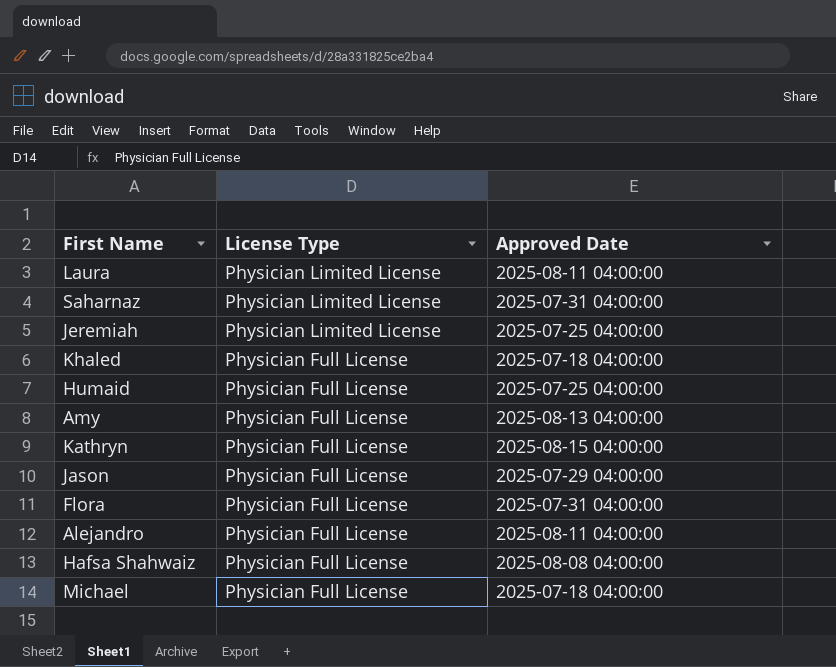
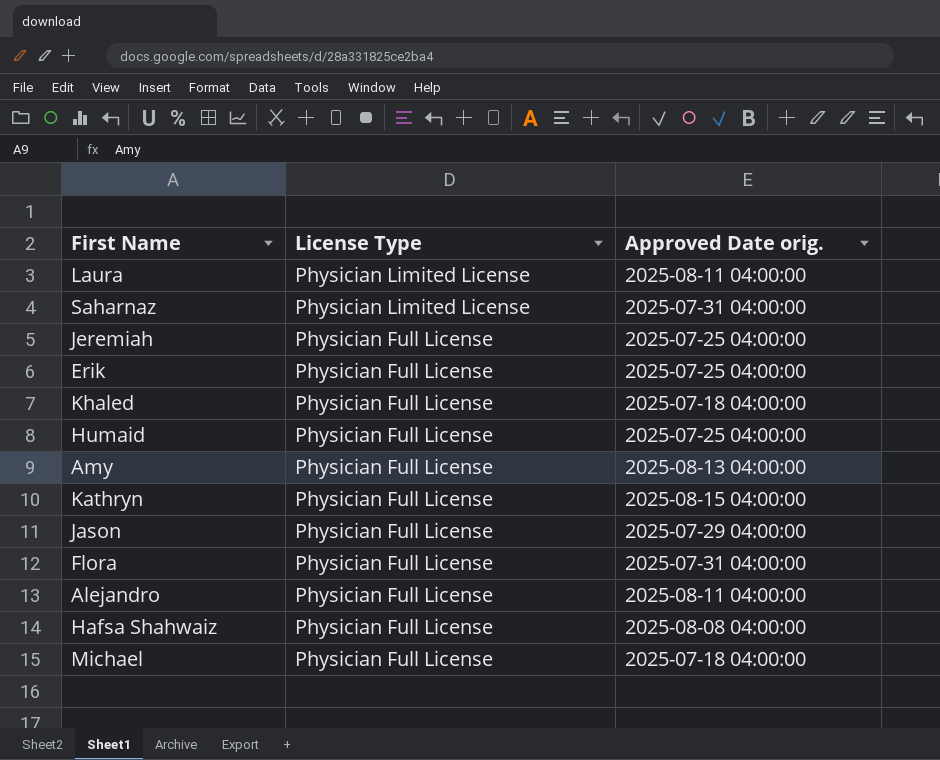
column name: Approved Date -> Approved Date orig.
Jeremiah | License Type: Physician Limited License -> Physician Full License
row Erik: none -> Physician Full License | 2025-07-25 04:00:00

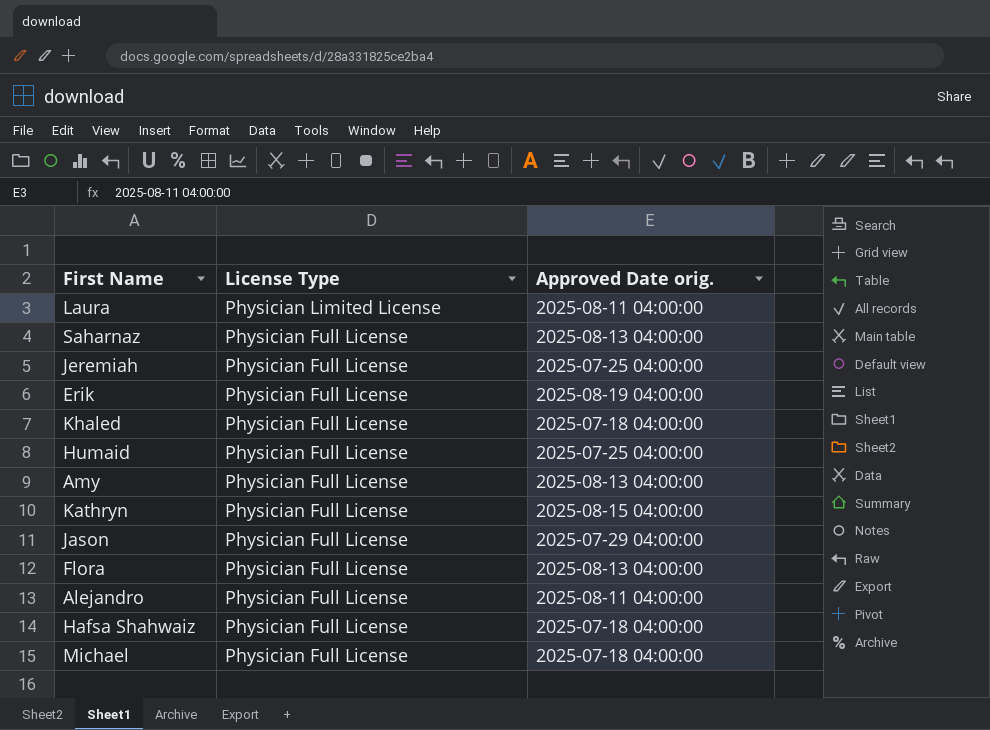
Saharnaz | License Type: Physician Limited License -> Physician Full License
Saharnaz | Approved Date orig.: 2025-07-31 04:00:00 -> 2025-08-13 04:00:00
Erik | Approved Date orig.: 2025-07-25 04:00:00 -> 2025-08-19 04:00:00
Flora | Approved Date orig.: 2025-07-31 04:00:00 -> 2025-08-13 04:00:00
Hafsa Shahwaiz | Approved Date orig.: 2025-08-08 04:00:00 -> 2025-07-18 04:00:00

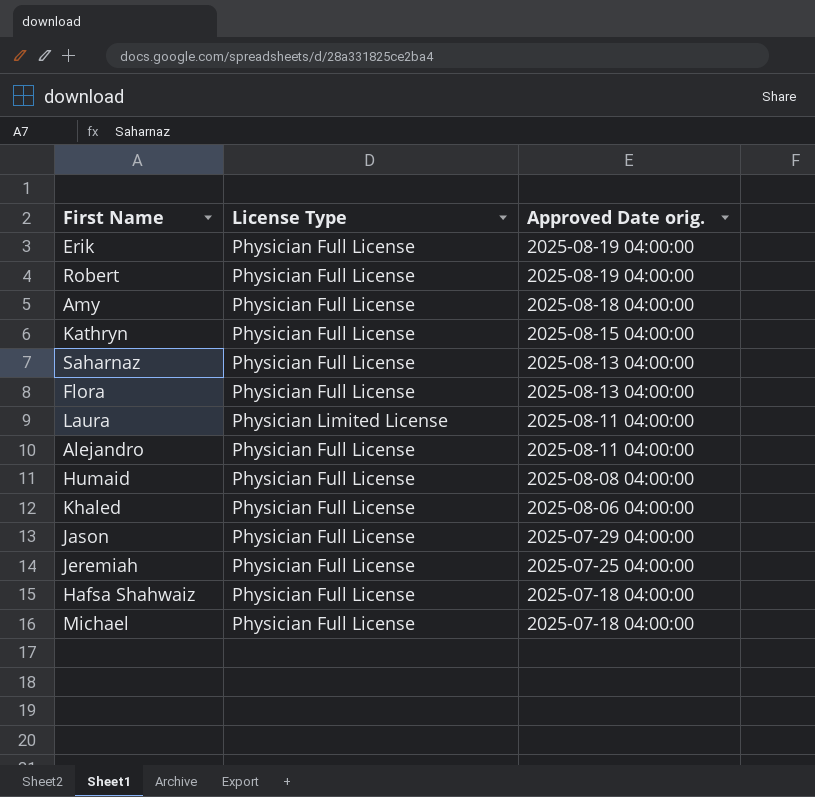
row order: License Type descending -> Approved Date orig. descending
row Robert: none -> Physician Full License | 2025-08-19 04:00:00
Amy | Approved Date orig.: 2025-08-13 04:00:00 -> 2025-08-18 04:00:00
Humaid | Approved Date orig.: 2025-07-25 04:00:00 -> 2025-08-08 04:00:00
Khaled | Approved Date orig.: 2025-07-18 04:00:00 -> 2025-08-06 04:00:00

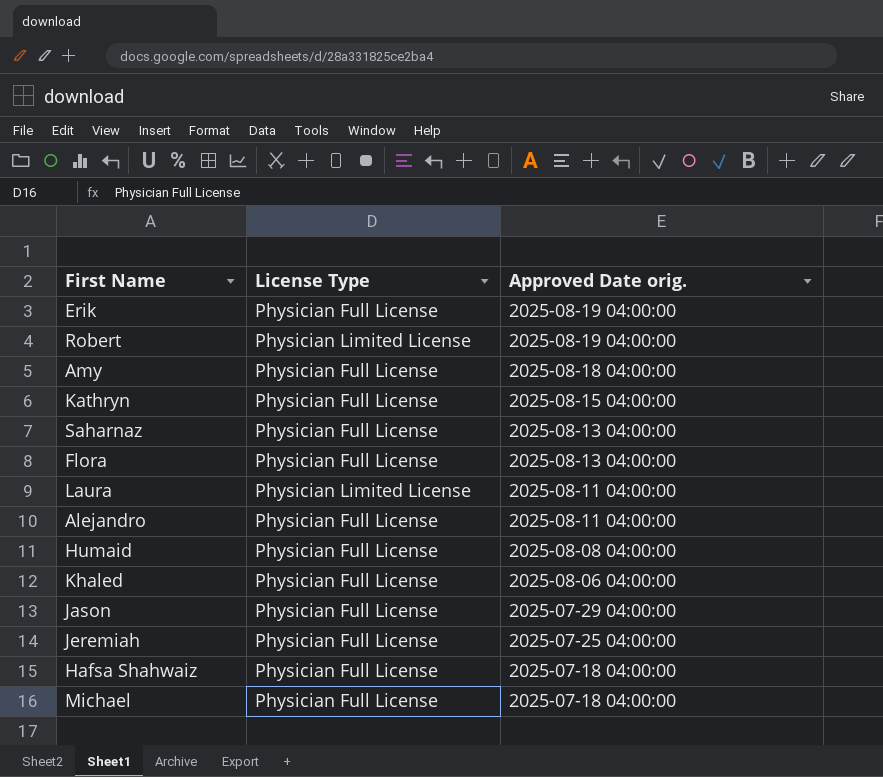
Robert | License Type: Physician Full License -> Physician Limited License

